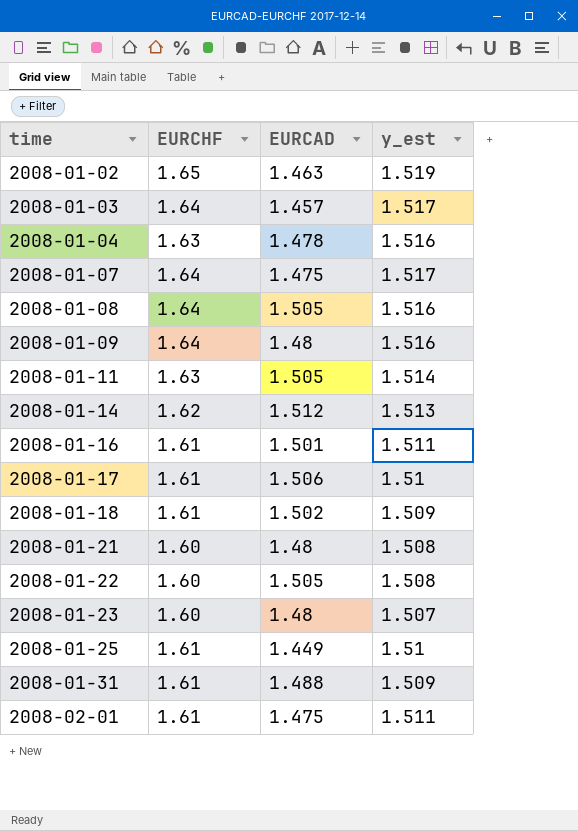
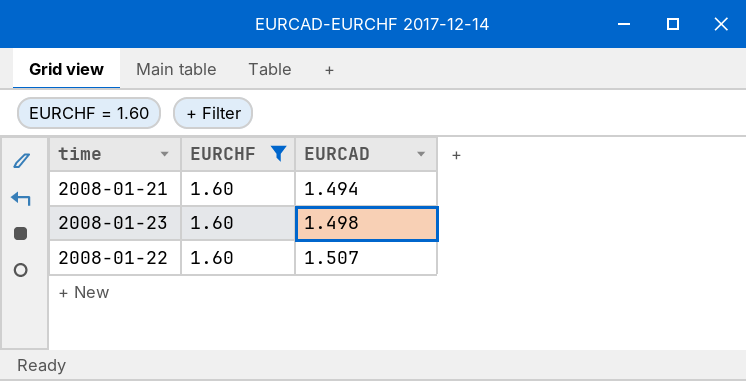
filter: none -> EURCHF = 1.60
row order: time ascending -> EURCAD ascending
column y_est | position: 4 -> none
2008-01-21 | EURCAD: 1.48 -> 1.494
2008-01-23 | EURCAD: 1.48 -> 1.498
2008-01-22 | EURCAD: 1.505 -> 1.507

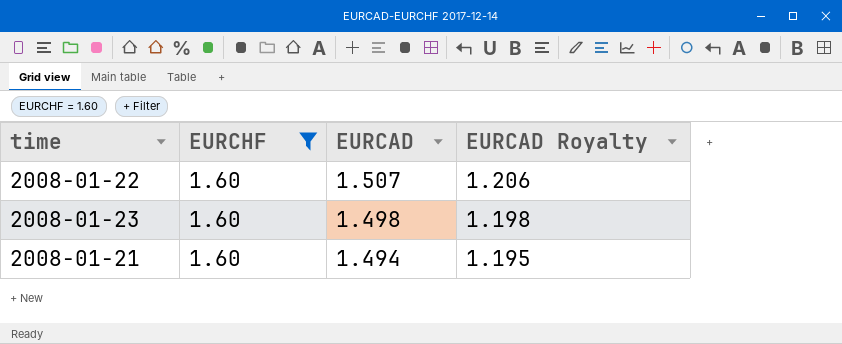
row order: EURCAD ascending -> EURCAD descending
column EURCAD Royalty | formula: none -> [EURCAD] * 0.8

